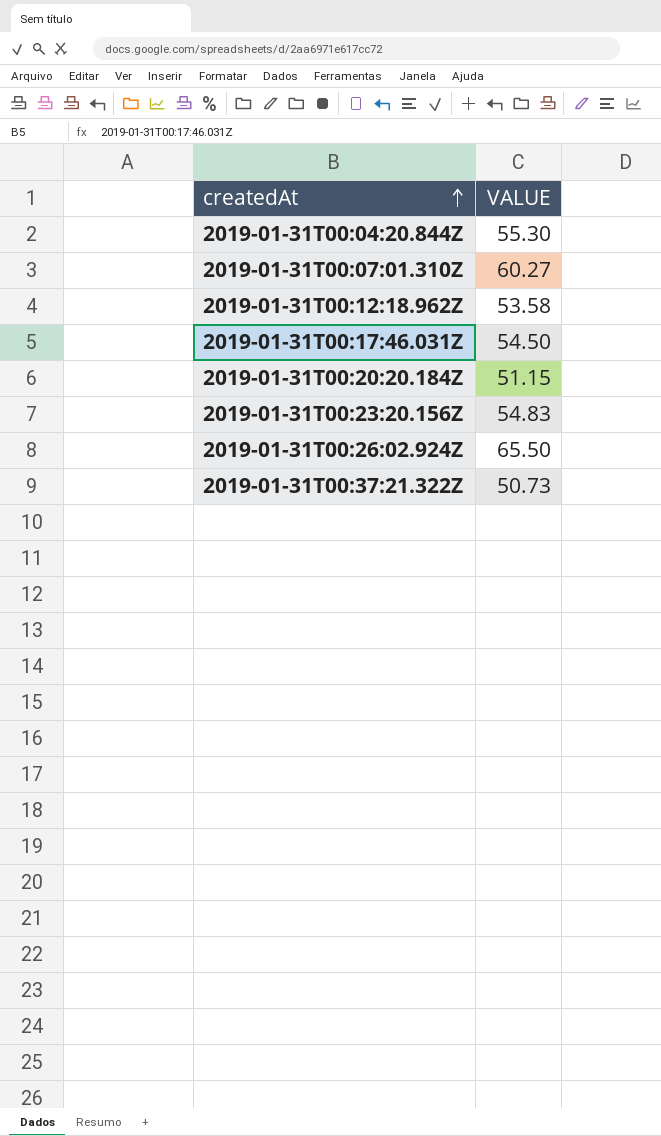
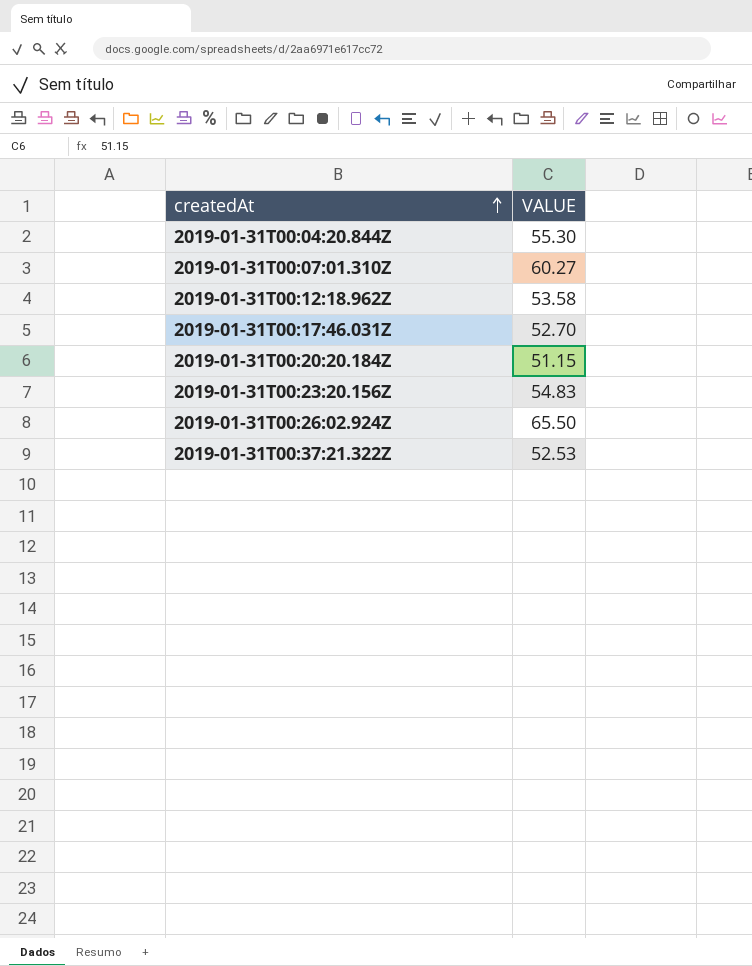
2019-01-31T00:17:46.031Z | VALUE: 54.50 -> 52.70
2019-01-31T00:37:21.322Z | VALUE: 50.73 -> 52.53

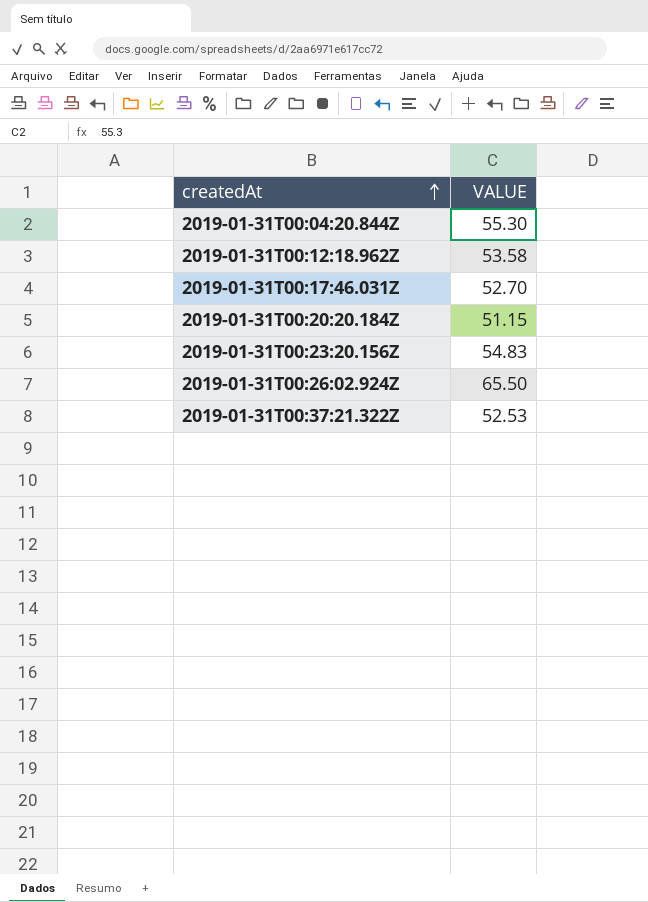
row 2019-01-31T00:07:01.310Z: 60.27 -> none

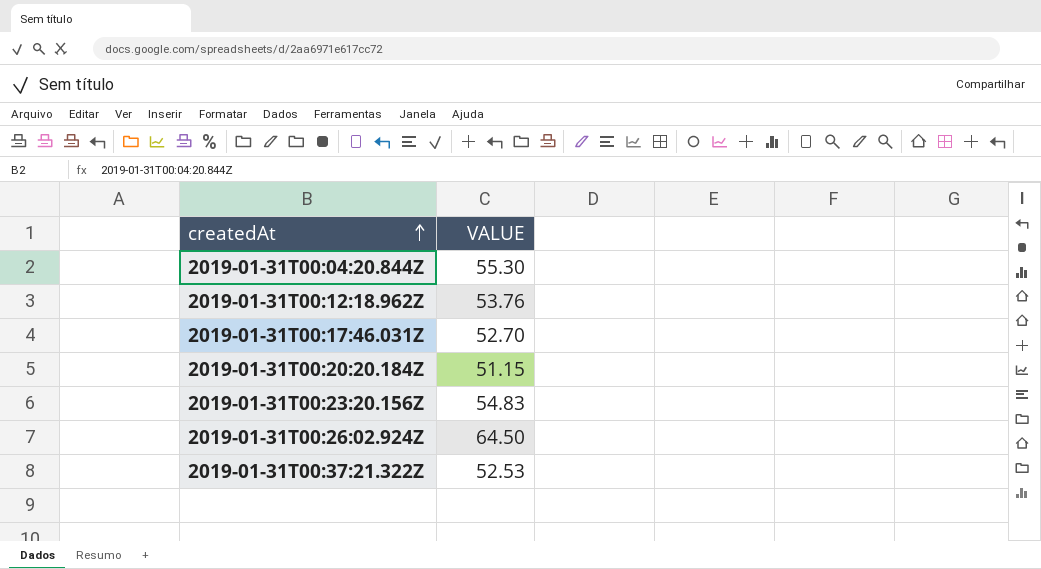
2019-01-31T00:12:18.962Z | VALUE: 53.58 -> 53.76
2019-01-31T00:26:02.924Z | VALUE: 65.50 -> 64.50

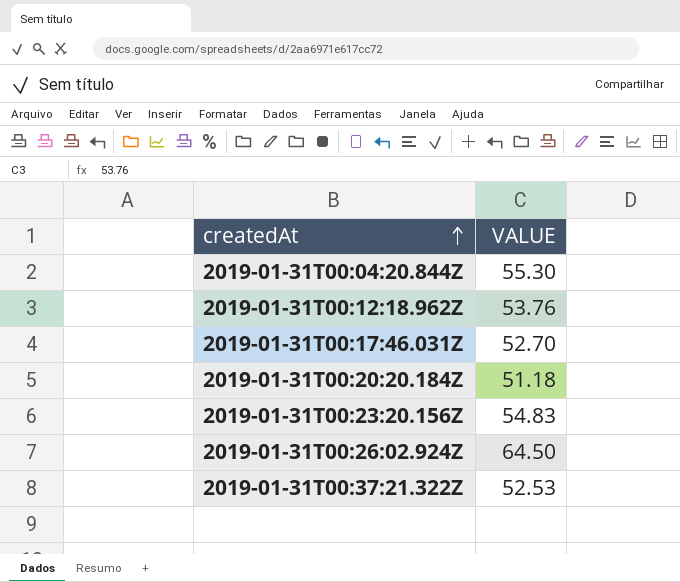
2019-01-31T00:20:20.184Z | VALUE: 51.15 -> 51.18

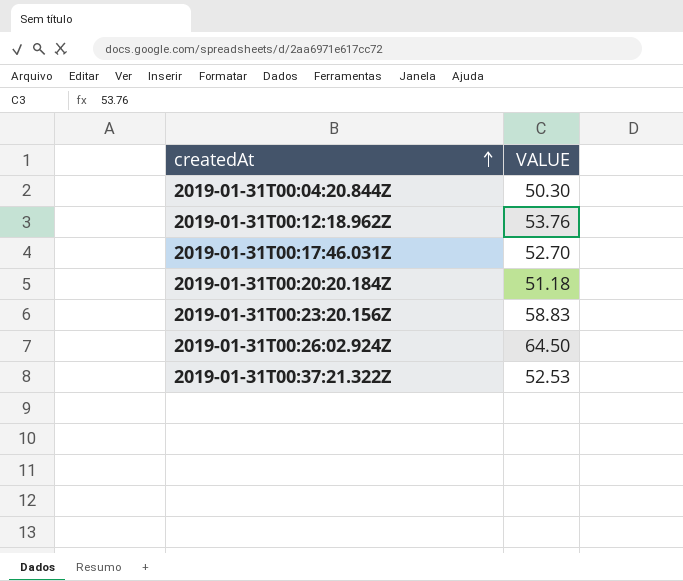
2019-01-31T00:04:20.844Z | VALUE: 55.30 -> 50.30
2019-01-31T00:23:20.156Z | VALUE: 54.83 -> 58.83

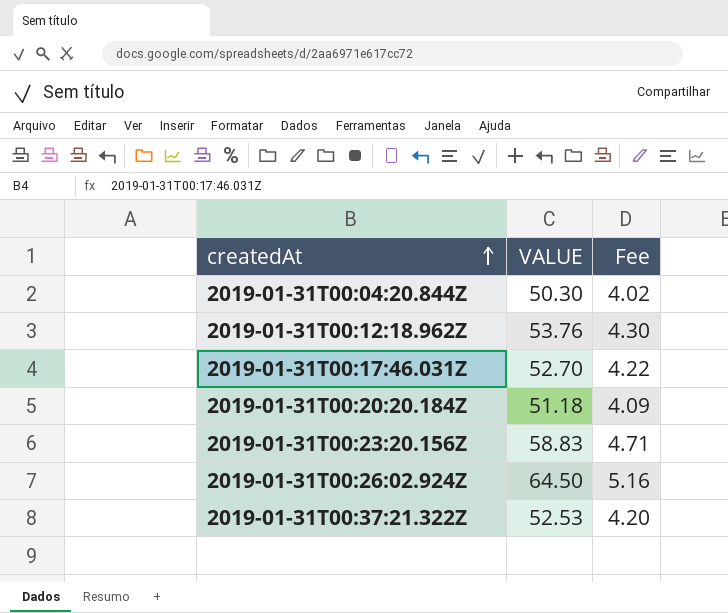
column Fee | formula: none -> [VALUE] * 0.08

